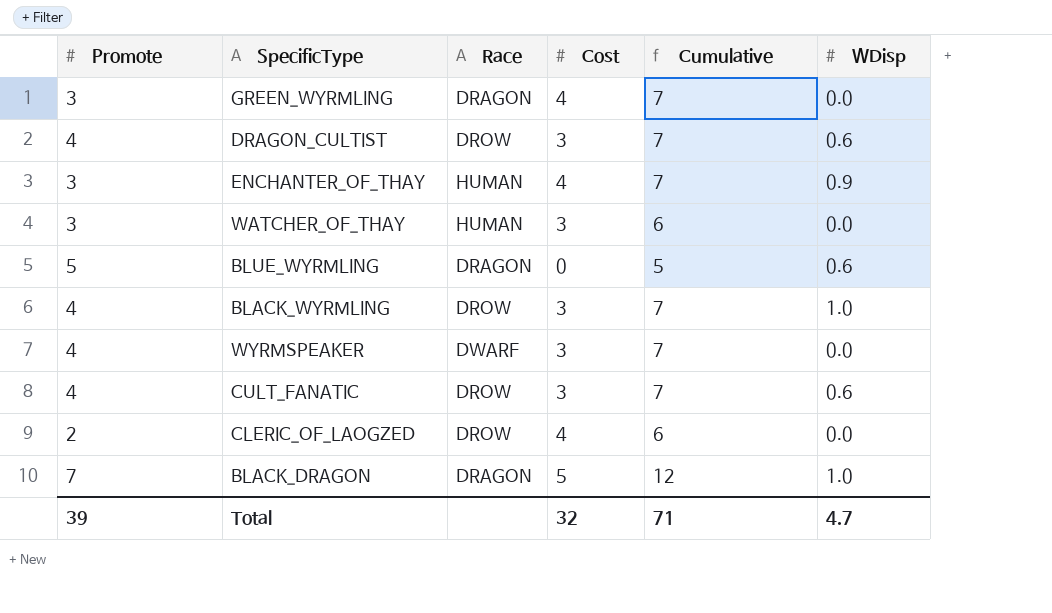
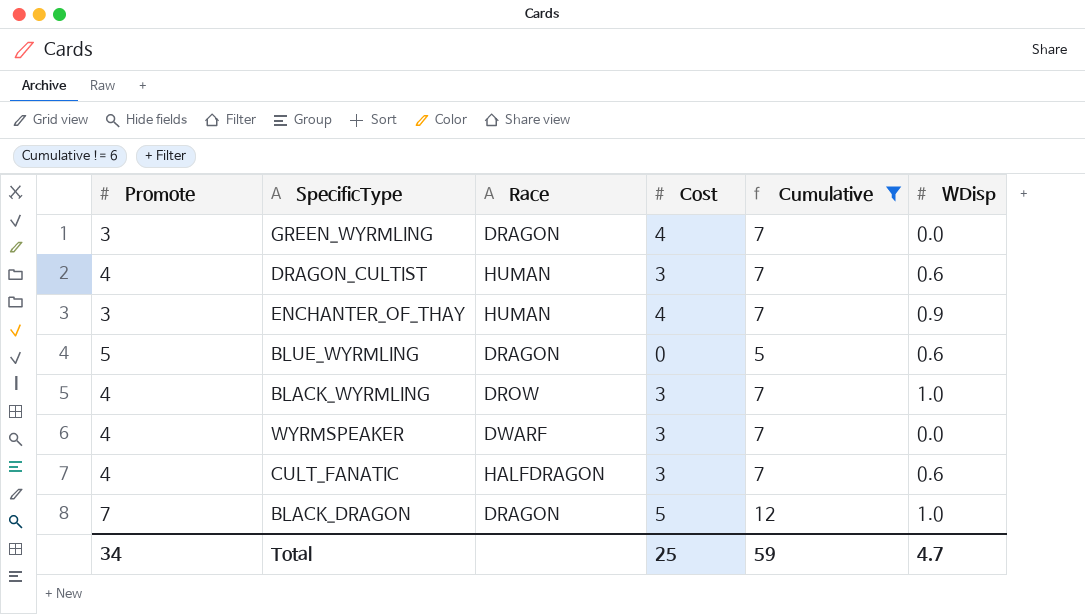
filter: none -> Cumulative != 6
DRAGON_CULTIST | Race: DROW -> HUMAN
CULT_FANATIC | Race: DROW -> HALFDRAGON
Total | Promote: 39 -> 34
Total | Cost: 32 -> 25
Total | Cumulative: 71 -> 59

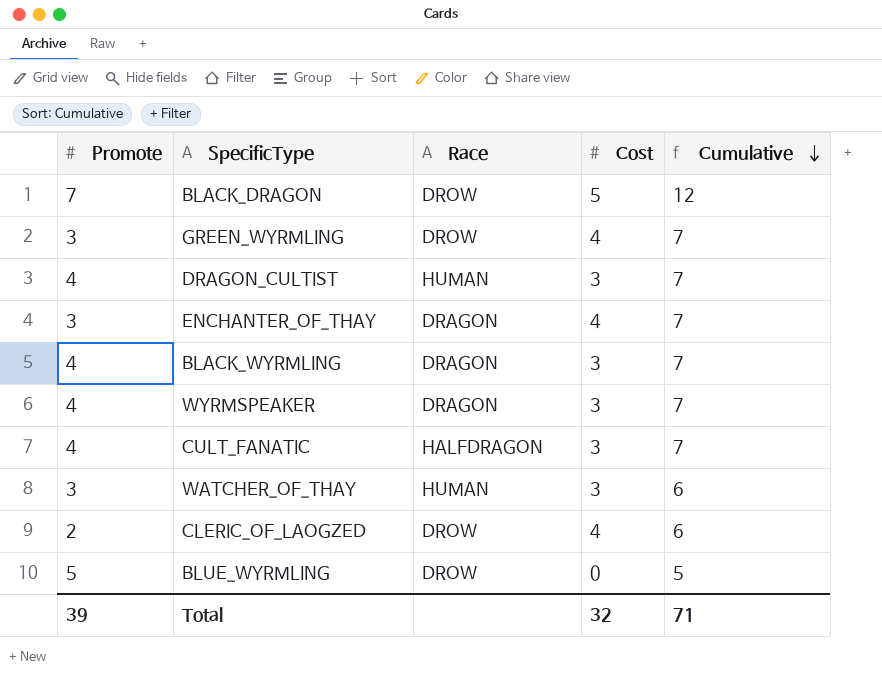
filter: Cumulative != 6 -> none
row order: none -> Cumulative descending
column WDisp | position: 6 -> none
BLACK_DRAGON | Race: DRAGON -> DROW
GREEN_WYRMLING | Race: DRAGON -> DROW
ENCHANTER_OF_THAY | Race: HUMAN -> DRAGON
BLACK_WYRMLING | Race: DROW -> DRAGON
WYRMSPEAKER | Race: DWARF -> DRAGON
BLUE_WYRMLING | Race: DRAGON -> DROW
Total | Promote: 34 -> 39
Total | Cost: 25 -> 32
Total | Cumulative: 59 -> 71

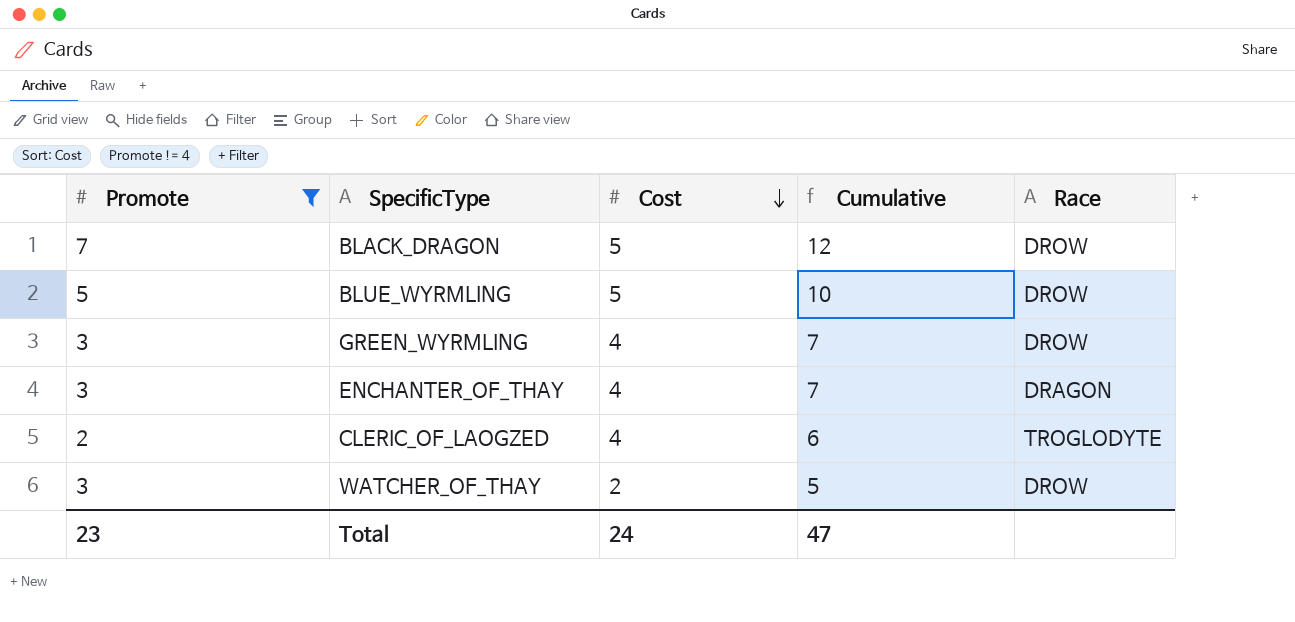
filter: none -> Promote != 4
row order: Cumulative descending -> Cost descending
column Race | position: 3 -> 5
BLUE_WYRMLING | Cost: 0 -> 5
BLUE_WYRMLING | Cumulative: 5 -> 10
CLERIC_OF_LAOGZED | Race: DROW -> TROGLODYTE
WATCHER_OF_THAY | Cost: 3 -> 2
WATCHER_OF_THAY | Cumulative: 6 -> 5
WATCHER_OF_THAY | Race: HUMAN -> DROW
Total | Promote: 39 -> 23
Total | Cost: 32 -> 24
Total | Cumulative: 71 -> 47

